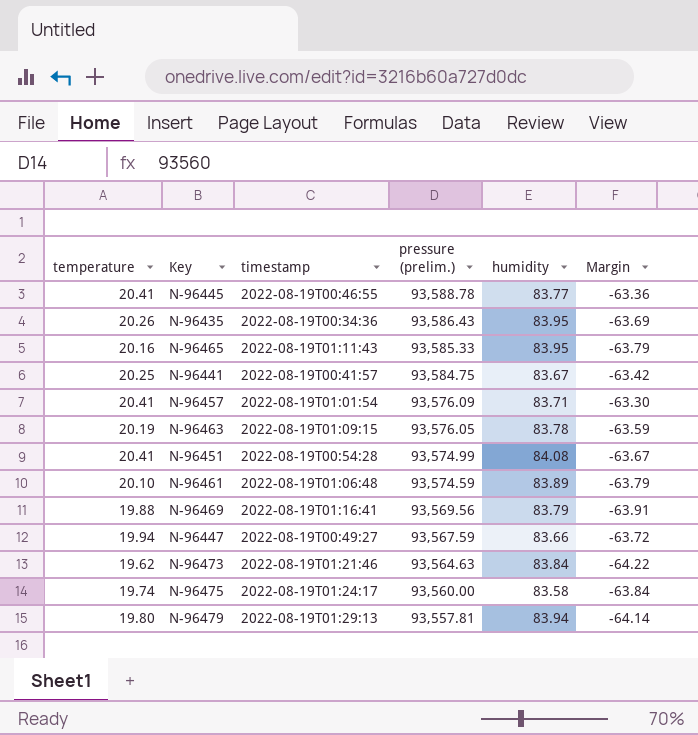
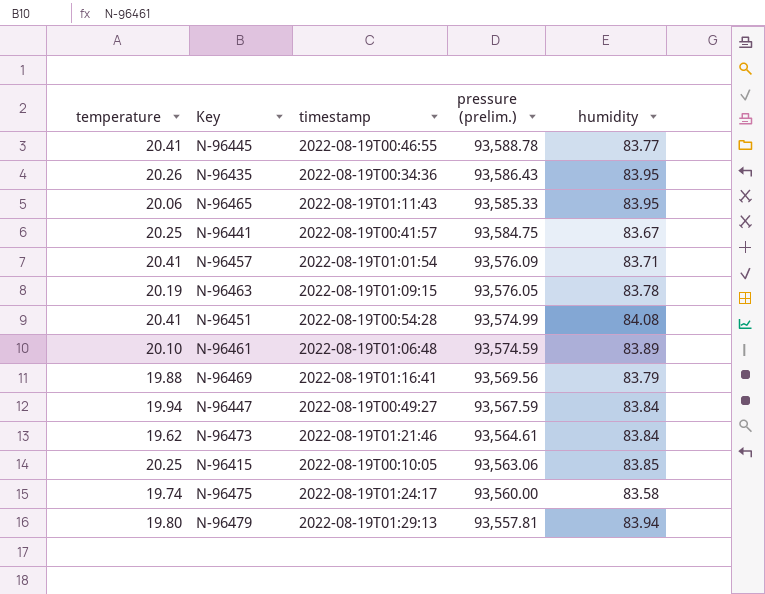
column Margin | formula: [temperature] - [humidity] -> none
N-96465 | temperature: 20.16 -> 20.06
N-96447 | humidity: 83.66 -> 83.84
N-96473 | pressure (prelim.): 93,564.63 -> 93,564.61
row N-96415: none -> 20.25 | 2022-08-19T00:10:05 | 93,563.06 | 83.85

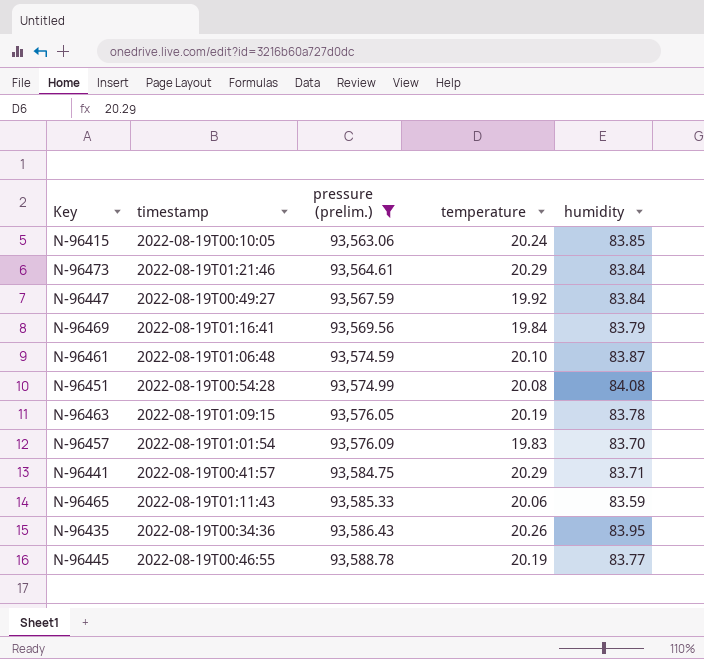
filter: none -> pressure (prelim.) >= 93,563.06
row order: pressure (prelim.) descending -> pressure (prelim.) ascending
column temperature | position: 1 -> 4
N-96415 | temperature: 20.25 -> 20.24
N-96473 | temperature: 19.62 -> 20.29
N-96447 | temperature: 19.94 -> 19.92
N-96469 | temperature: 19.88 -> 19.84
N-96461 | humidity: 83.89 -> 83.87
N-96451 | temperature: 20.41 -> 20.08
N-96457 | temperature: 20.41 -> 19.83
N-96457 | humidity: 83.71 -> 83.70
N-96441 | temperature: 20.25 -> 20.29
N-96441 | humidity: 83.67 -> 83.71
N-96465 | humidity: 83.95 -> 83.59
N-96445 | temperature: 20.41 -> 20.19

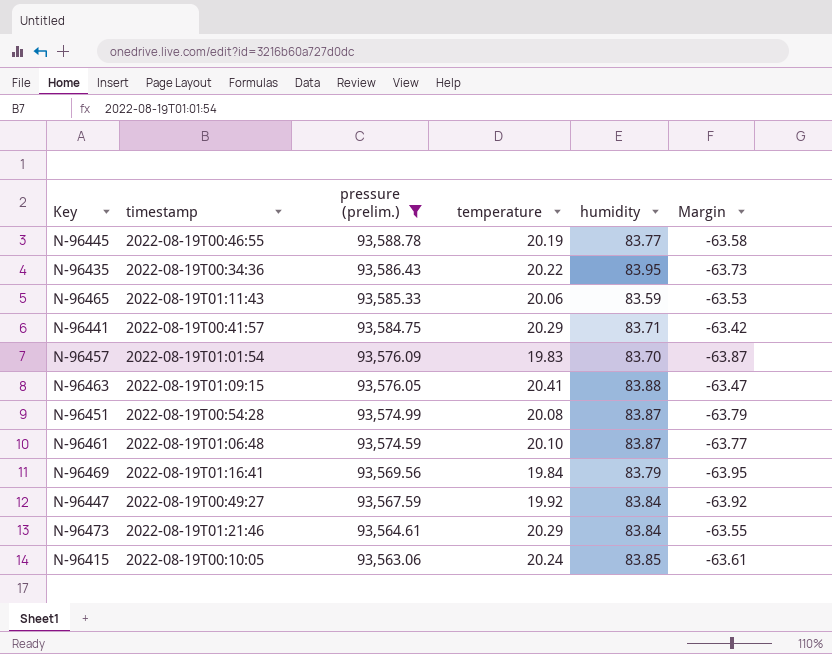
row order: pressure (prelim.) ascending -> pressure (prelim.) descending
column Margin | formula: none -> [temperature] - [humidity]
N-96435 | temperature: 20.26 -> 20.22
N-96463 | temperature: 20.19 -> 20.41
N-96463 | humidity: 83.78 -> 83.88
N-96451 | humidity: 84.08 -> 83.87

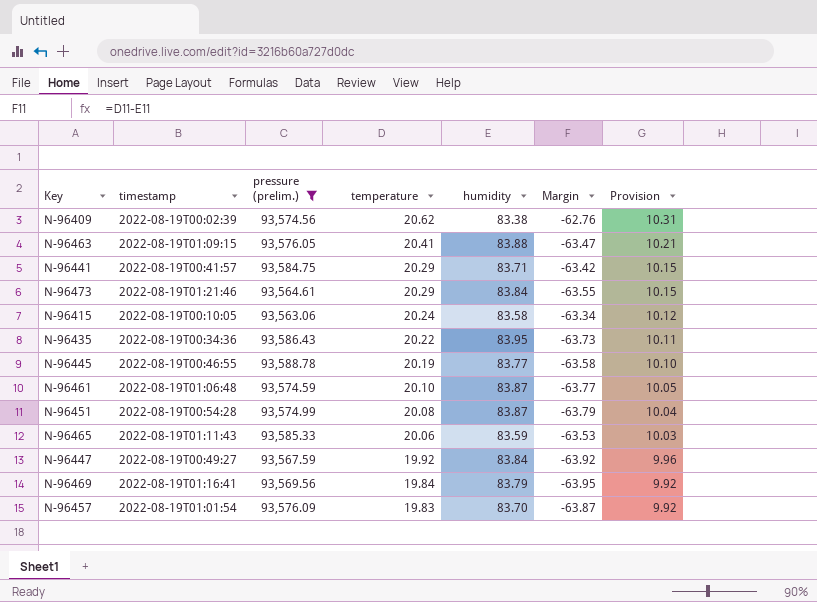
row order: pressure (prelim.) descending -> temperature descending
column Provision | formula: none -> [temperature] * 0.5
row N-96409: none -> 2022-08-19T00:02:39 | 93,574.56 | 20.62 | 83.38 | -62.76 | 10.31
N-96415 | humidity: 83.85 -> 83.58
N-96415 | Margin: -63.61 -> -63.34

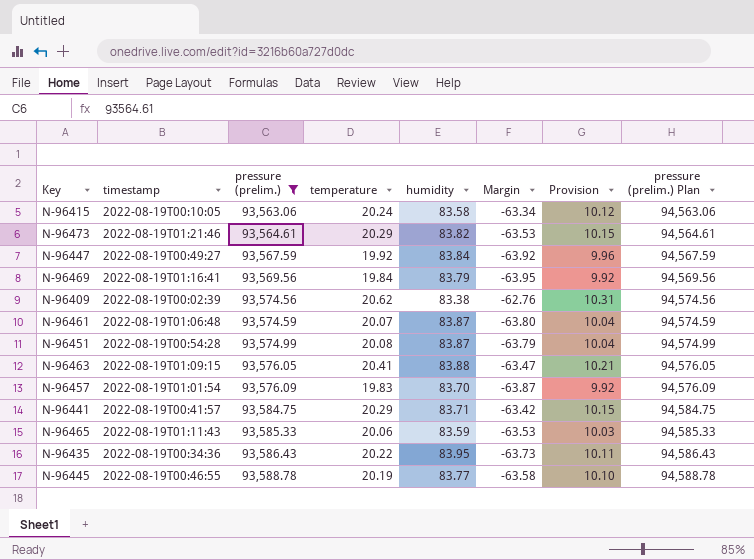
row order: temperature descending -> pressure (prelim.) ascending
column pressure (prelim.) Plan | formula: none -> [pressure (prelim.)] + 1000
N-96473 | humidity: 83.84 -> 83.82
N-96473 | Margin: -63.55 -> -63.53
N-96461 | temperature: 20.10 -> 20.07
N-96461 | Margin: -63.77 -> -63.80
N-96461 | Provision: 10.05 -> 10.04

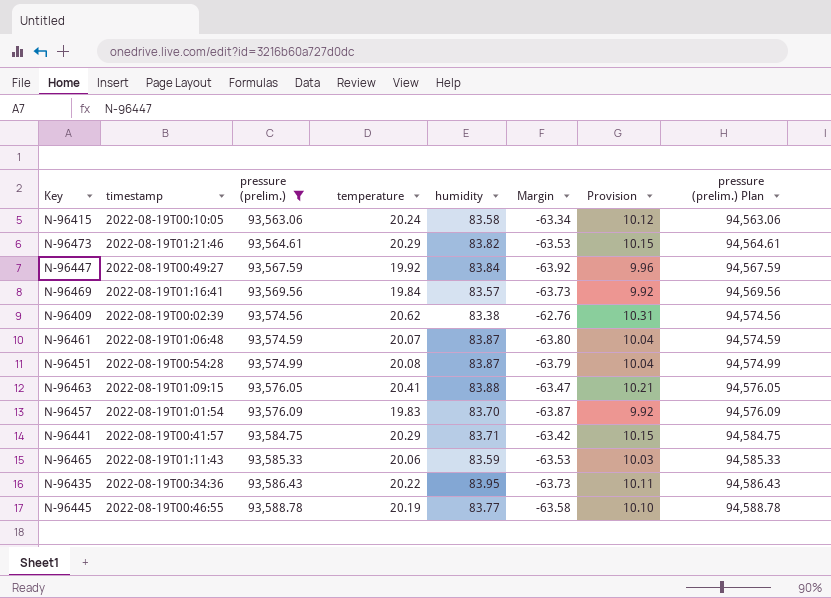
N-96469 | humidity: 83.79 -> 83.57
N-96469 | Margin: -63.95 -> -63.73

